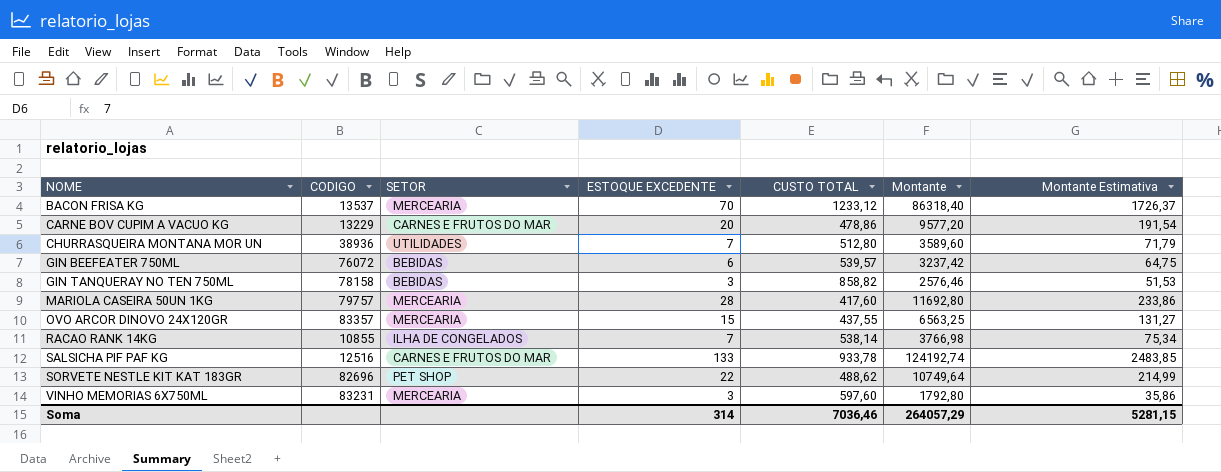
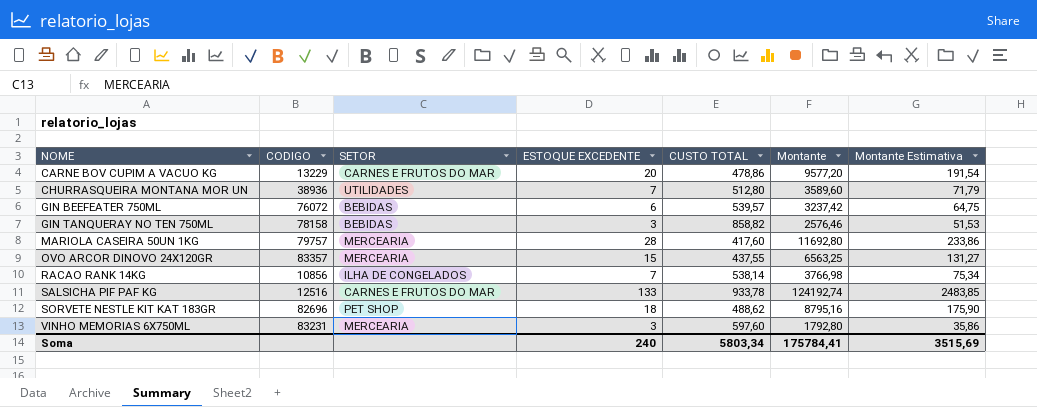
row BACON FRISA KG: 13537 | MERCEARIA | 70 | 1233,12 | 86318,40 | 1726,37 -> none
RACAO RANK 14KG | CODIGO: 10855 -> 10856
SORVETE NESTLE KIT KAT 183GR | ESTOQUE EXCEDENTE: 22 -> 18
SORVETE NESTLE KIT KAT 183GR | Montante: 10749,64 -> 8795,16
SORVETE NESTLE KIT KAT 183GR | Montante Estimativa: 214,99 -> 175,90
Soma | ESTOQUE EXCEDENTE: 314 -> 240
Soma | CUSTO TOTAL: 7036,46 -> 5803,34
Soma | Montante: 264057,29 -> 175784,41
Soma | Montante Estimativa: 5281,15 -> 3515,69

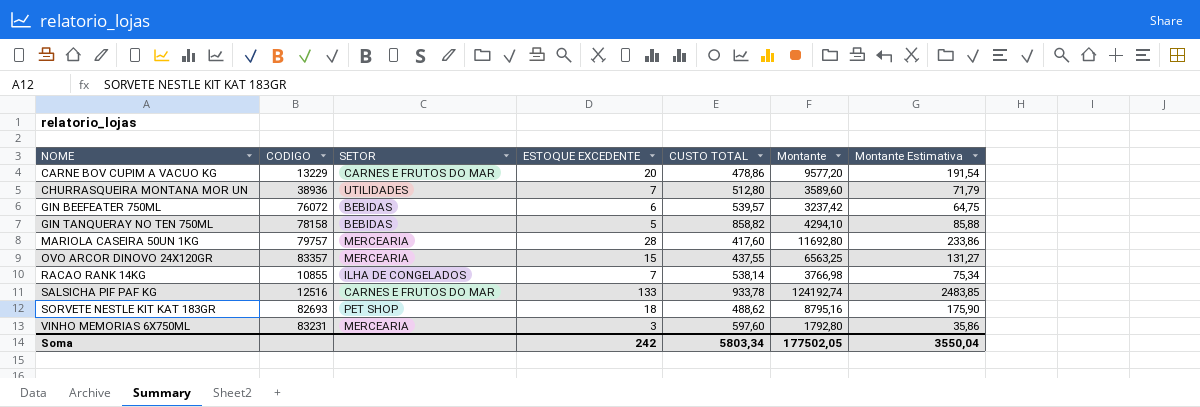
GIN TANQUERAY NO TEN 750ML | ESTOQUE EXCEDENTE: 3 -> 5
GIN TANQUERAY NO TEN 750ML | Montante: 2576,46 -> 4294,10
GIN TANQUERAY NO TEN 750ML | Montante Estimativa: 51,53 -> 85,88
RACAO RANK 14KG | CODIGO: 10856 -> 10855
SORVETE NESTLE KIT KAT 183GR | CODIGO: 82696 -> 82693
Soma | ESTOQUE EXCEDENTE: 240 -> 242
Soma | Montante: 175784,41 -> 177502,05
Soma | Montante Estimativa: 3515,69 -> 3550,04

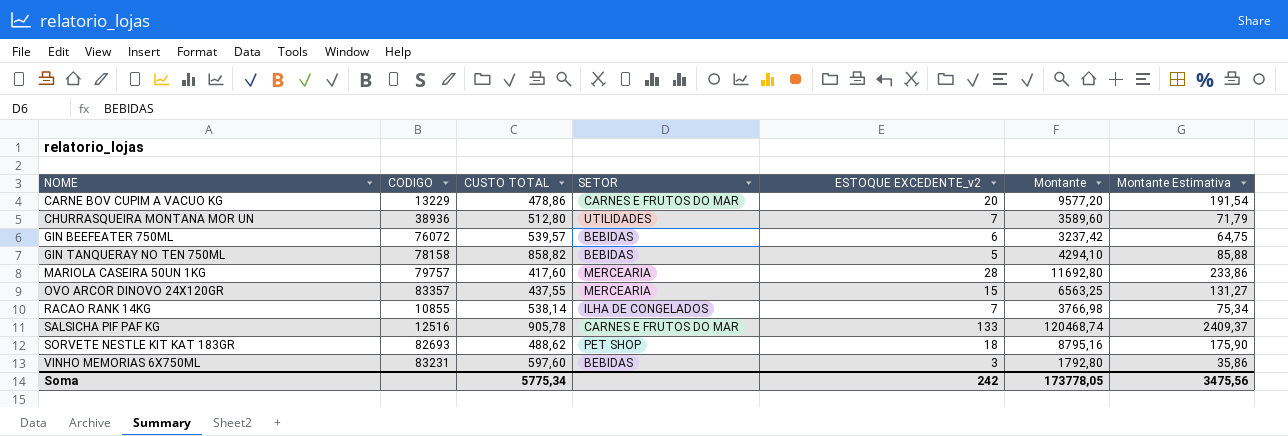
column CUSTO TOTAL | position: 5 -> 3
column name: ESTOQUE EXCEDENTE -> ESTOQUE EXCEDENTE_v2
SALSICHA PIF PAF KG | CUSTO TOTAL: 933,78 -> 905,78
SALSICHA PIF PAF KG | Montante: 124192,74 -> 120468,74
SALSICHA PIF PAF KG | Montante Estimativa: 2483,85 -> 2409,37
VINHO MEMORIAS 6X750ML | SETOR: MERCEARIA -> BEBIDAS
Soma | CUSTO TOTAL: 5803,34 -> 5775,34
Soma | Montante: 177502,05 -> 173778,05
Soma | Montante Estimativa: 3550,04 -> 3475,56

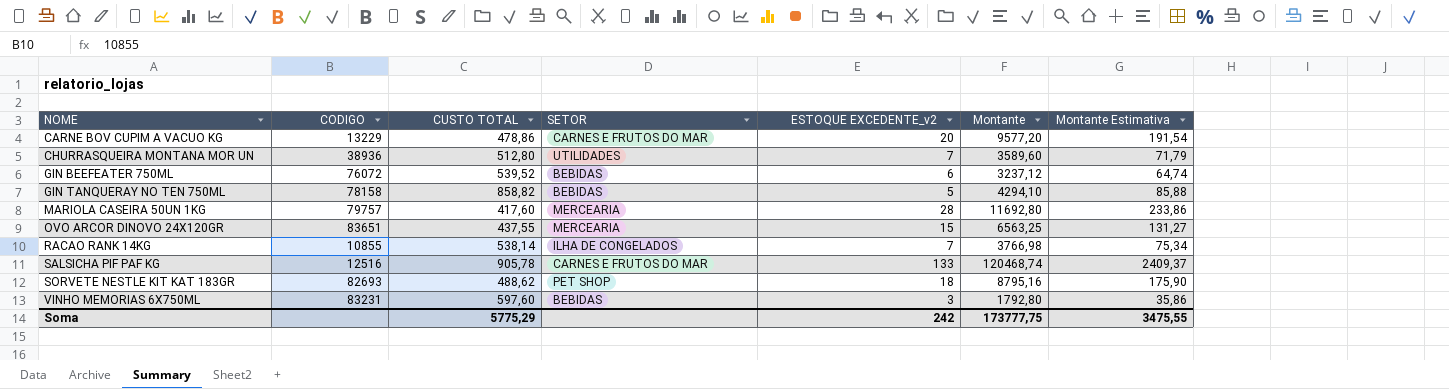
GIN BEEFEATER 750ML | CUSTO TOTAL: 539,57 -> 539,52
GIN BEEFEATER 750ML | Montante: 3237,42 -> 3237,12
GIN BEEFEATER 750ML | Montante Estimativa: 64,75 -> 64,74
OVO ARCOR DINOVO 24X120GR | CODIGO: 83357 -> 83651
Soma | CUSTO TOTAL: 5775,34 -> 5775,29
Soma | Montante: 173778,05 -> 173777,75
Soma | Montante Estimativa: 3475,56 -> 3475,55

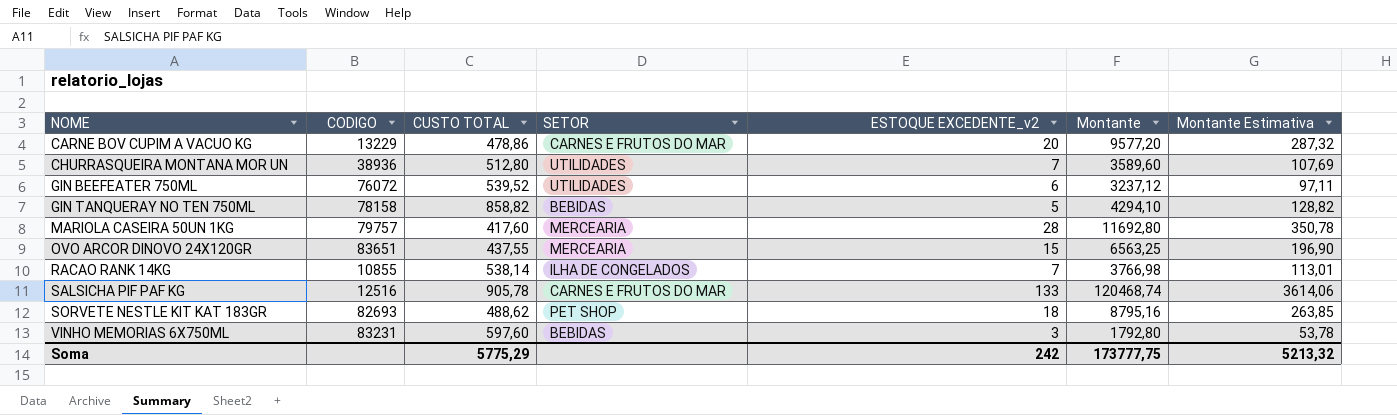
column Montante Estimativa | formula: [Montante] * 0,02 -> [Montante] * 0,03
GIN BEEFEATER 750ML | SETOR: BEBIDAS -> UTILIDADES
Soma | Montante Estimativa: 3475,55 -> 5213,32

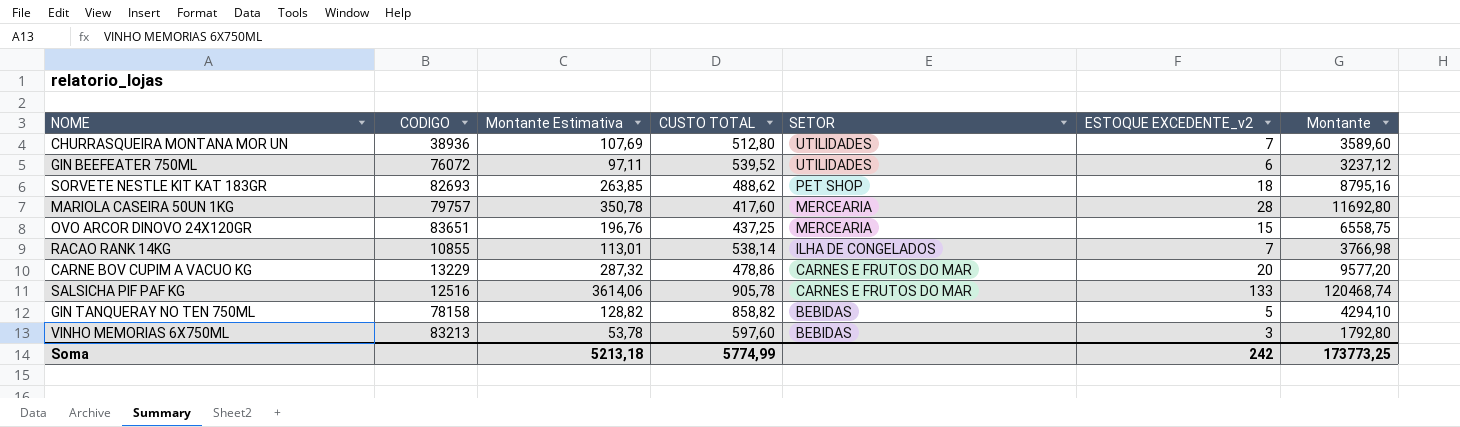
row order: NOME ascending -> SETOR descending
column Montante Estimativa | position: 7 -> 3
OVO ARCOR DINOVO 24X120GR | Montante Estimativa: 196,90 -> 196,76
OVO ARCOR DINOVO 24X120GR | CUSTO TOTAL: 437,55 -> 437,25
OVO ARCOR DINOVO 24X120GR | Montante: 6563,25 -> 6558,75
VINHO MEMORIAS 6X750ML | CODIGO: 83231 -> 83213
Soma | Montante Estimativa: 5213,32 -> 5213,18
Soma | CUSTO TOTAL: 5775,29 -> 5774,99
Soma | Montante: 173777,75 -> 173773,25

